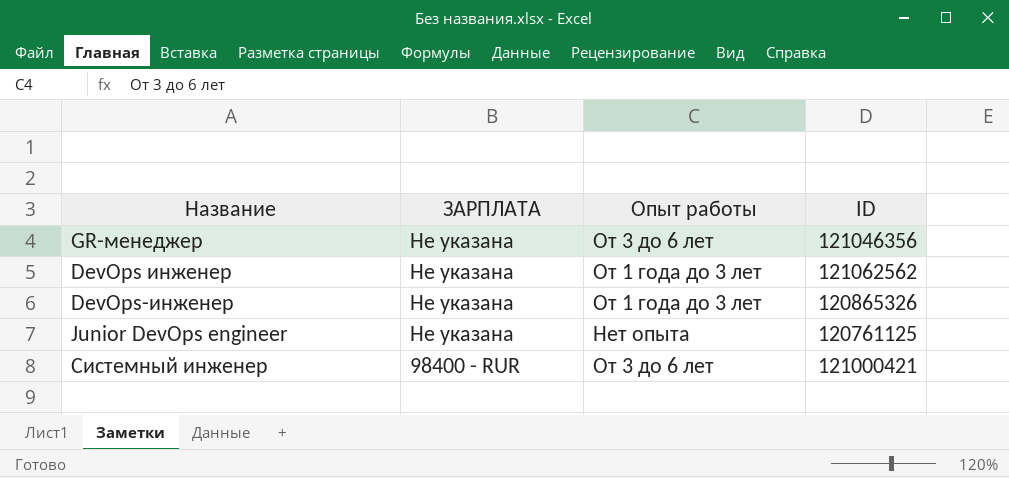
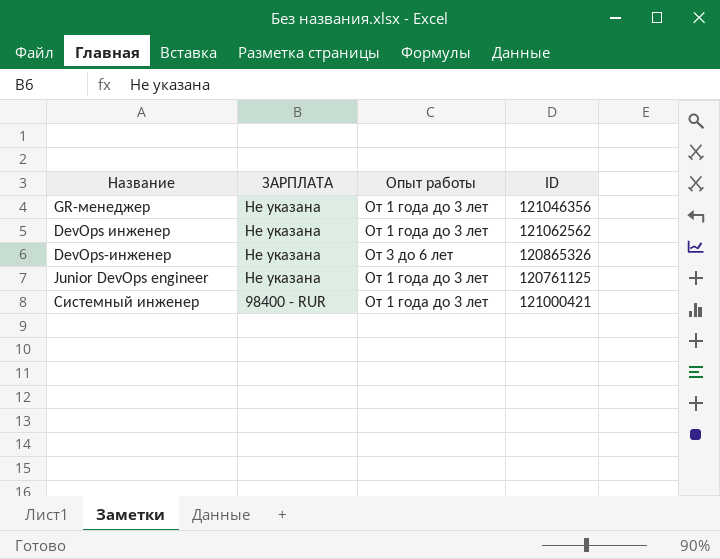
GR-менеджер | Опыт работы: От 3 до 6 лет -> От 1 года до 3 лет
DevOps-инженер | Опыт работы: От 1 года до 3 лет -> От 3 до 6 лет
Junior DevOps engineer | Опыт работы: Нет опыта -> От 1 года до 3 лет
Системный инженер | Опыт работы: От 3 до 6 лет -> От 1 года до 3 лет

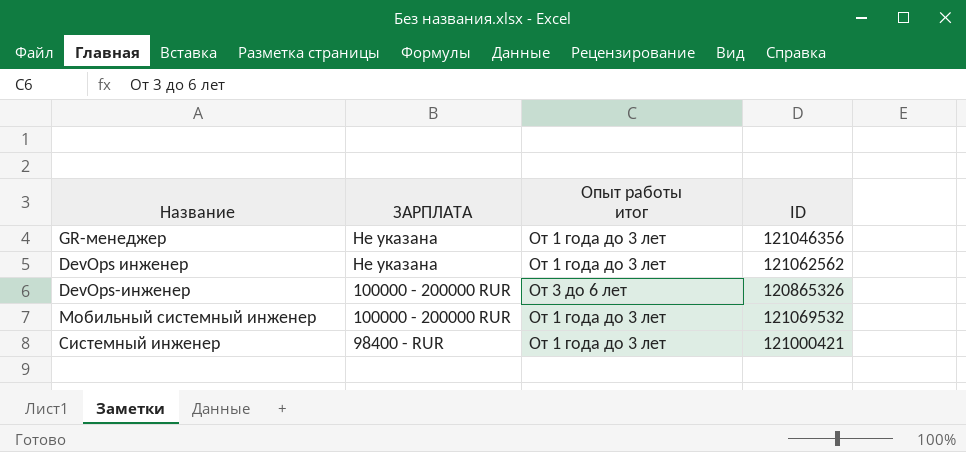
column name: Опыт работы -> Опыт работы итог
row Junior DevOps engineer: Не указана | От 1 года до 3 лет | 120761125 -> none
DevOps-инженер | ЗАРПЛАТА: Не указана -> 100000 - 200000 RUR
row Мобильный системный инженер: none -> 100000 - 200000 RUR | От 1 года до 3 лет | 121069532

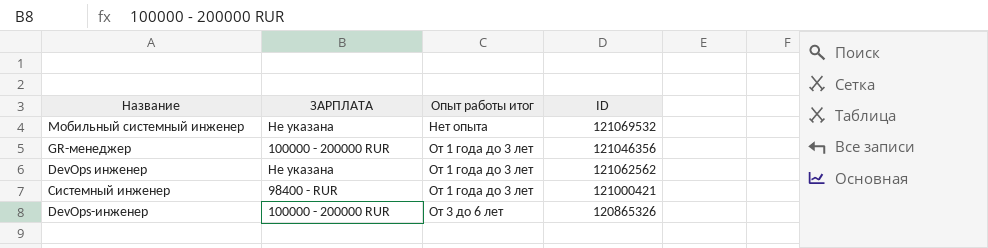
row order: ЗАРПЛАТА descending -> Опыт работы итог ascending
Мобильный системный инженер | ЗАРПЛАТА: 100000 - 200000 RUR -> Не указана
Мобильный системный инженер | Опыт работы итог: От 1 года до 3 лет -> Нет опыта
GR-менеджер | ЗАРПЛАТА: Не указана -> 100000 - 200000 RUR

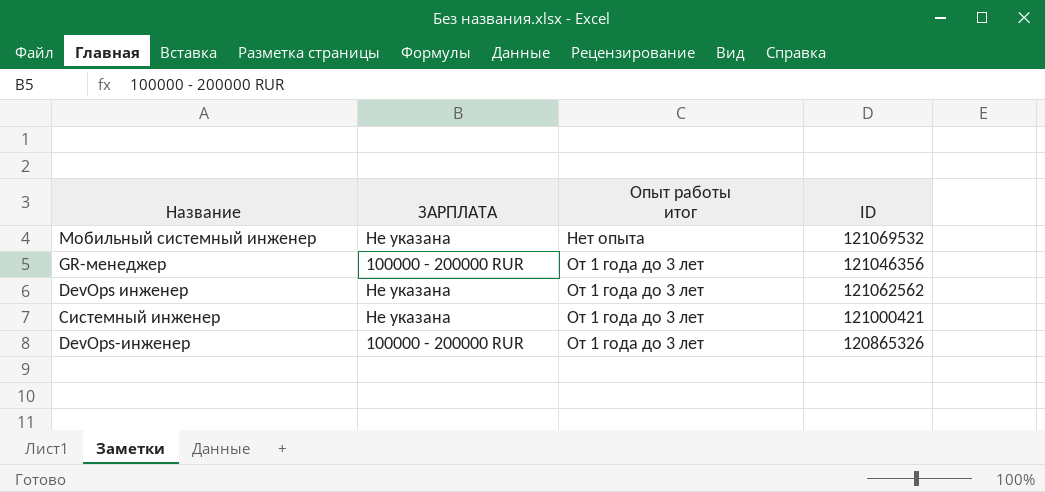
Системный инженер | ЗАРПЛАТА: 98400 - RUR -> Не указана
DevOps-инженер | Опыт работы итог: От 3 до 6 лет -> От 1 года до 3 лет

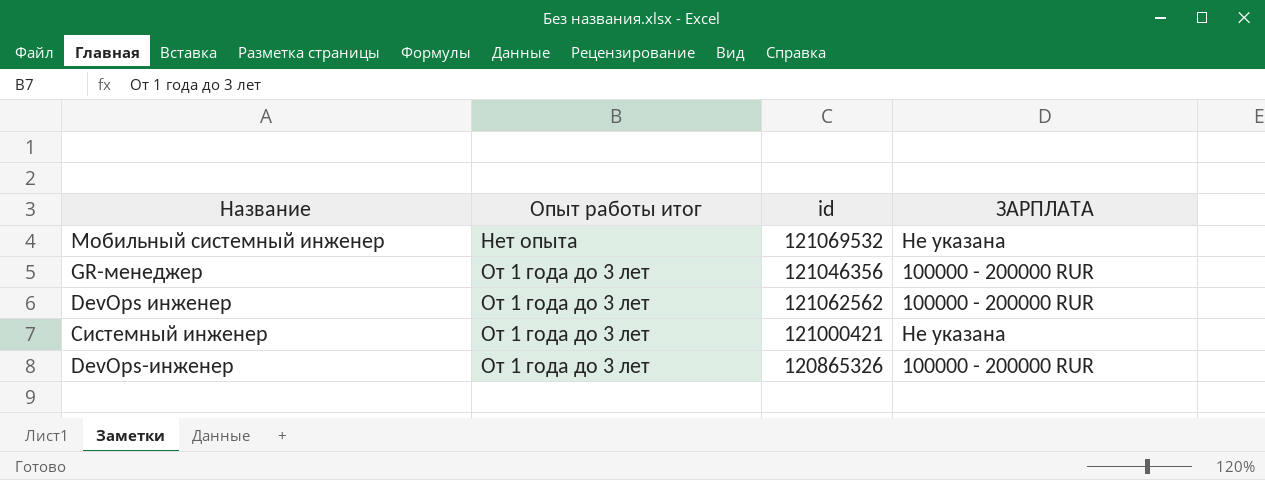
column name: ID -> id
column ЗАРПЛАТА | position: 2 -> 4
DevOps инженер | ЗАРПЛАТА: Не указана -> 100000 - 200000 RUR

